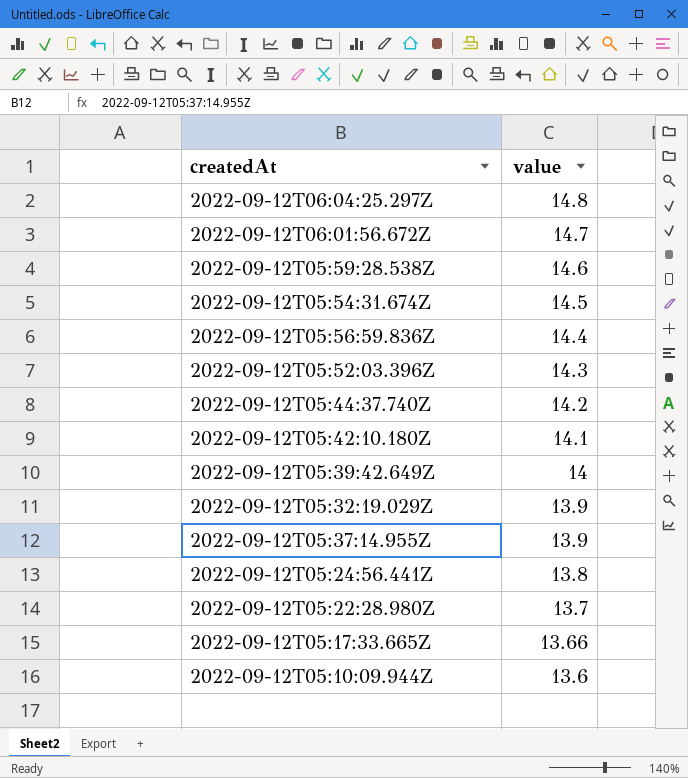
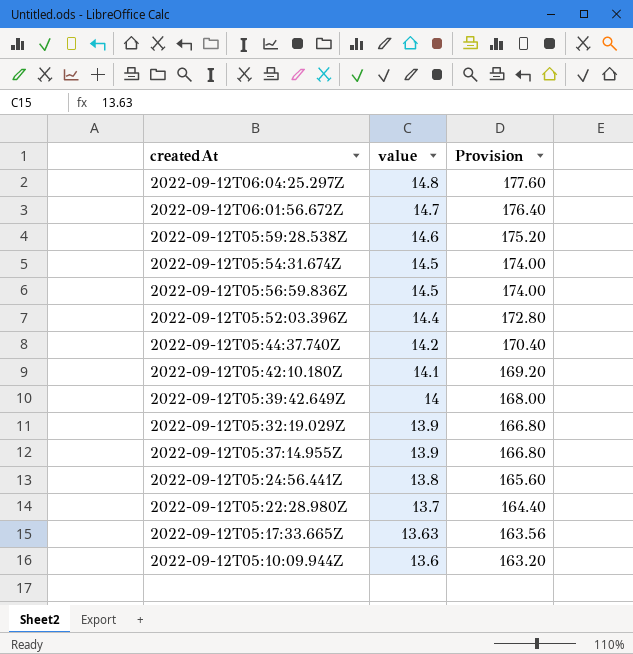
column Provision | formula: none -> [value] * 12
2022-09-12T05:56:59.836Z | value: 14.4 -> 14.5
2022-09-12T05:52:03.396Z | value: 14.3 -> 14.4
2022-09-12T05:17:33.665Z | value: 13.66 -> 13.63

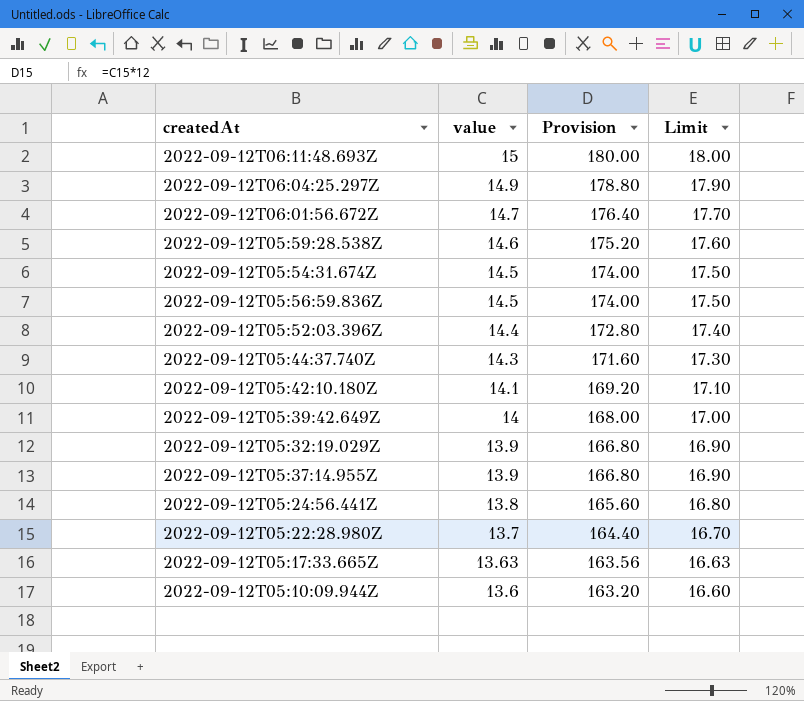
column Limit | formula: none -> [value] + 3
row 2022-09-12T06:11:48.693Z: none -> 15 | 180.00 | 18.00
2022-09-12T06:04:25.297Z | value: 14.8 -> 14.9
2022-09-12T06:04:25.297Z | Provision: 177.60 -> 178.80
2022-09-12T05:44:37.740Z | value: 14.2 -> 14.3
2022-09-12T05:44:37.740Z | Provision: 170.40 -> 171.60

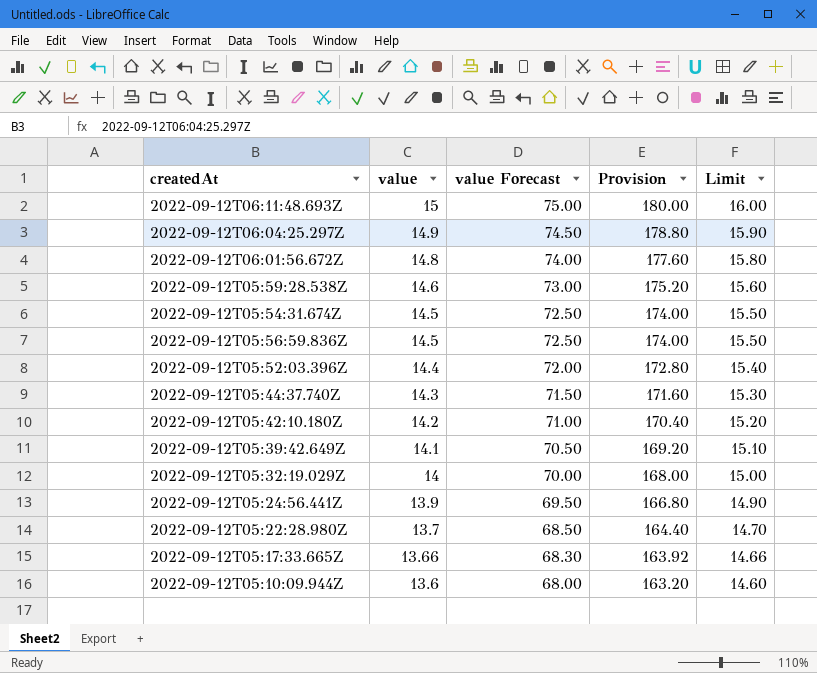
column value Forecast | formula: none -> [value] * 5
column Limit | formula: [value] + 3 -> [value] + 1
row 2022-09-12T05:37:14.955Z: 13.9 | 166.80 | 16.90 -> none
2022-09-12T06:01:56.672Z | value: 14.7 -> 14.8
2022-09-12T06:01:56.672Z | Provision: 176.40 -> 177.60
2022-09-12T05:42:10.180Z | value: 14.1 -> 14.2
2022-09-12T05:42:10.180Z | Provision: 169.20 -> 170.40
2022-09-12T05:39:42.649Z | value: 14 -> 14.1
2022-09-12T05:39:42.649Z | Provision: 168.00 -> 169.20
2022-09-12T05:32:19.029Z | value: 13.9 -> 14
2022-09-12T05:32:19.029Z | Provision: 166.80 -> 168.00
2022-09-12T05:24:56.441Z | value: 13.8 -> 13.9
2022-09-12T05:24:56.441Z | Provision: 165.60 -> 166.80
2022-09-12T05:17:33.665Z | value: 13.63 -> 13.66
2022-09-12T05:17:33.665Z | Provision: 163.56 -> 163.92

